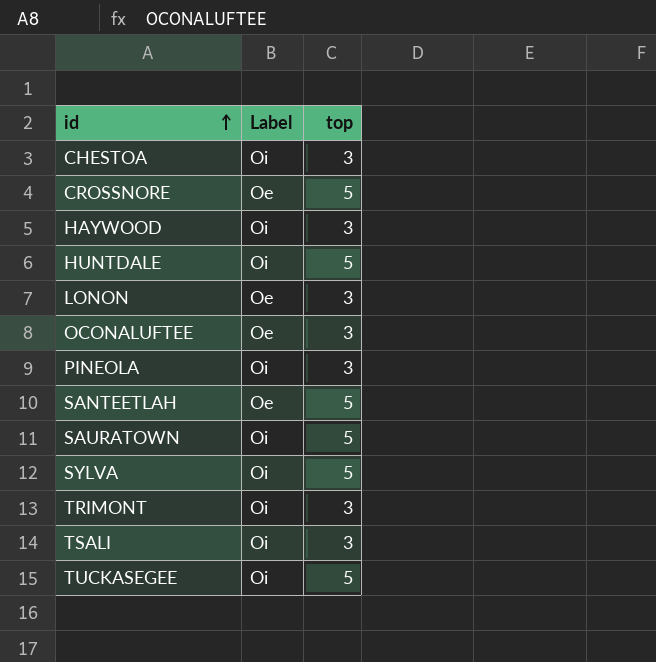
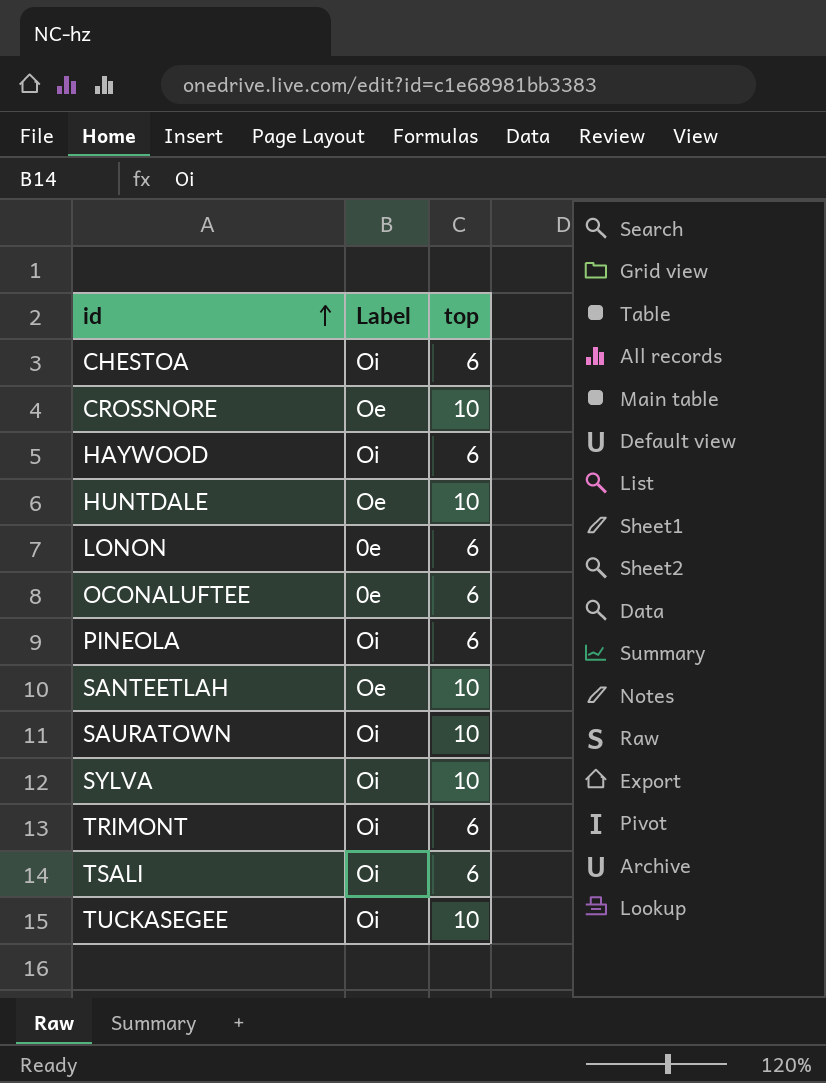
CHESTOA | top: 3 -> 6
CROSSNORE | top: 5 -> 10
HAYWOOD | top: 3 -> 6
HUNTDALE | Label: Oi -> Oe
HUNTDALE | top: 5 -> 10
LONON | Label: Oe -> 0e
LONON | top: 3 -> 6
OCONALUFTEE | Label: Oe -> 0e
OCONALUFTEE | top: 3 -> 6
PINEOLA | top: 3 -> 6
SANTEETLAH | top: 5 -> 10
SAURATOWN | top: 5 -> 10
SYLVA | top: 5 -> 10
TRIMONT | top: 3 -> 6
TSALI | top: 3 -> 6
TUCKASEGEE | top: 5 -> 10

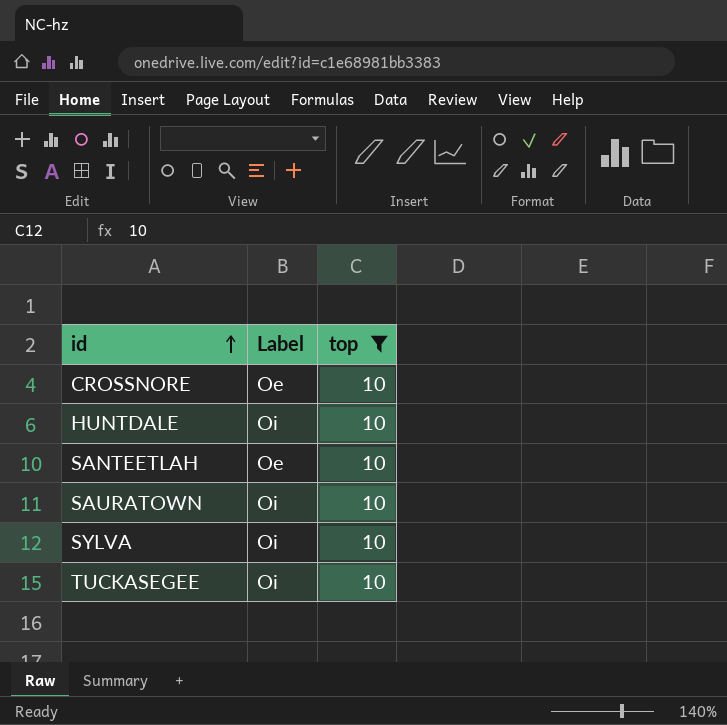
filter: none -> top = 10
HUNTDALE | Label: Oe -> Oi

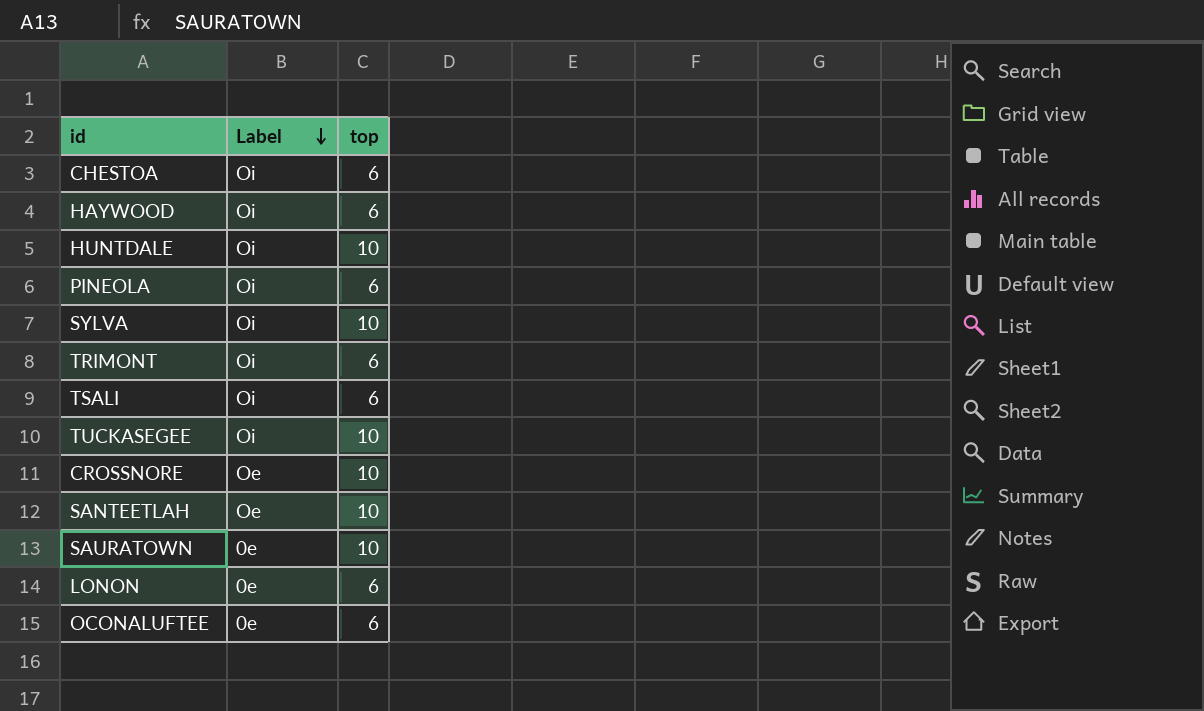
filter: top = 10 -> none
row order: id ascending -> Label descending
SAURATOWN | Label: Oi -> 0e

